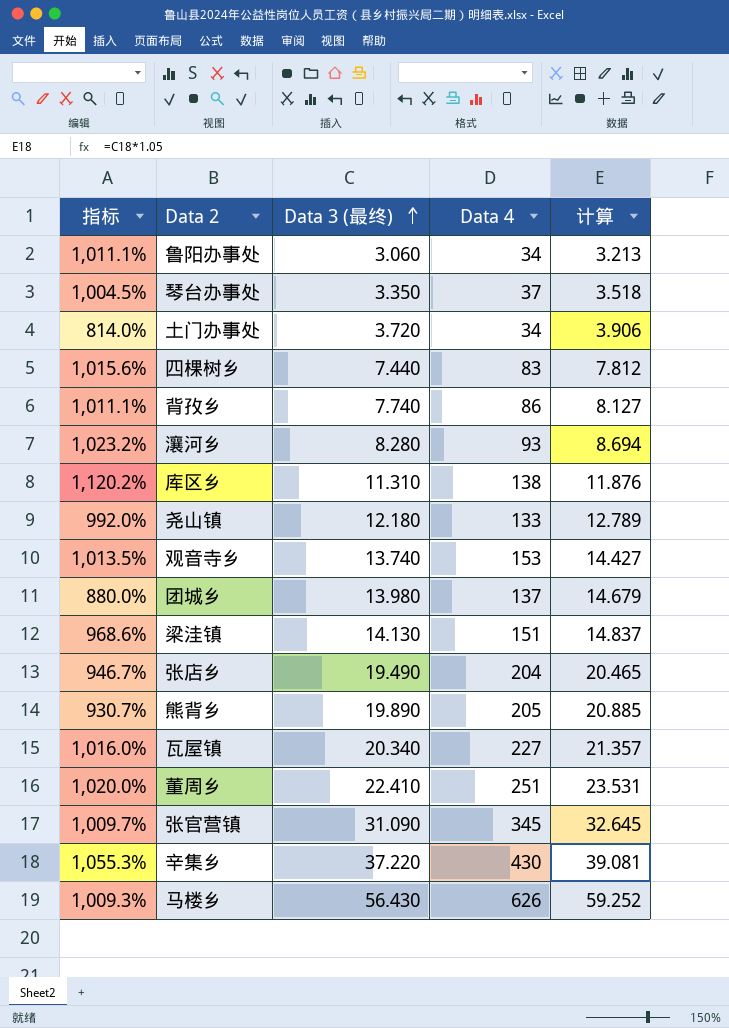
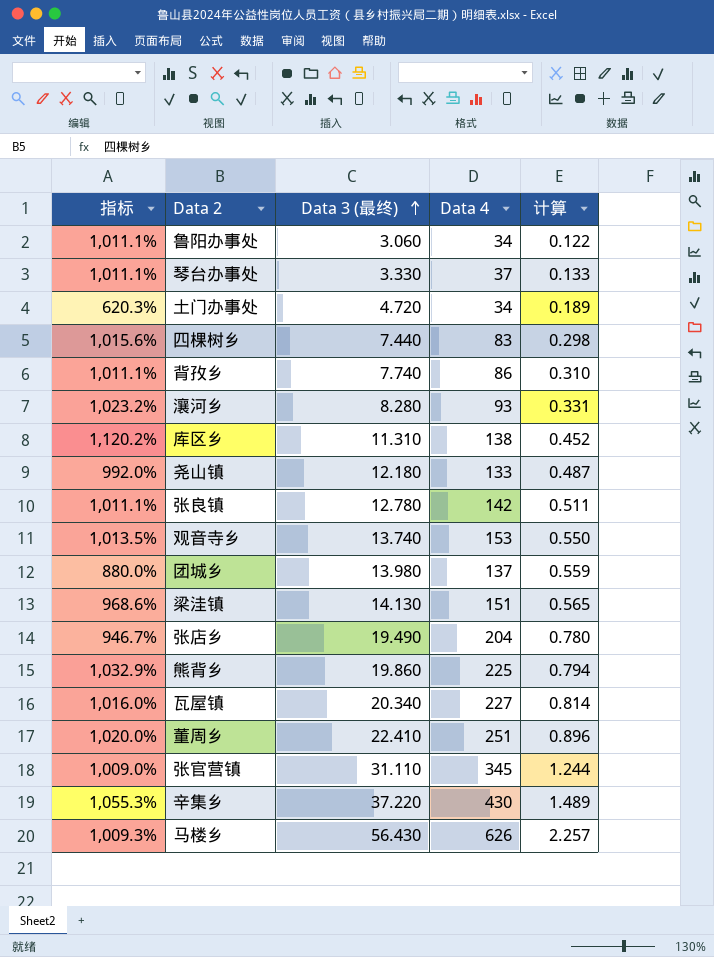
column 计算 | formula: [Data 3 (最终)] * 1.05 -> [Data 3 (最终)] * 0.04
琴台办事处 | 指标: 1,004.5% -> 1,011.1%
琴台办事处 | Data 3 (最终): 3.350 -> 3.330
土门办事处 | 指标: 814.0% -> 620.3%
土门办事处 | Data 3 (最终): 3.720 -> 4.720
row 张良镇: none -> 1,011.1% | 12.780 | 142 | 0.511
熊背乡 | 指标: 930.7% -> 1,032.9%
熊背乡 | Data 3 (最终): 19.890 -> 19.860
熊背乡 | Data 4: 205 -> 225
张官营镇 | 指标: 1,009.7% -> 1,009.0%
张官营镇 | Data 3 (最终): 31.090 -> 31.110

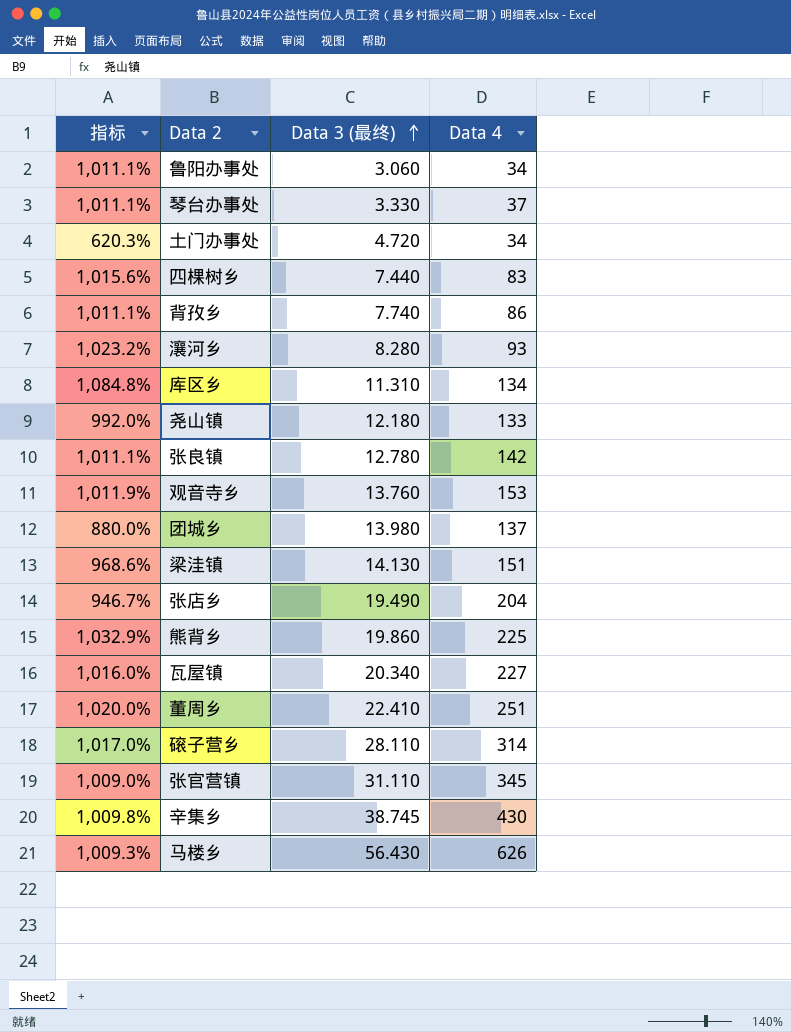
column 计算 | formula: [Data 3 (最终)] * 0.04 -> none
库区乡 | 指标: 1,120.2% -> 1,084.8%
库区乡 | Data 4: 138 -> 134
观音寺乡 | 指标: 1,013.5% -> 1,011.9%
观音寺乡 | Data 3 (最终): 13.740 -> 13.760
row 磙子营乡: none -> 1,017.0% | 28.110 | 314
辛集乡 | 指标: 1,055.3% -> 1,009.8%
辛集乡 | Data 3 (最终): 37.220 -> 38.745

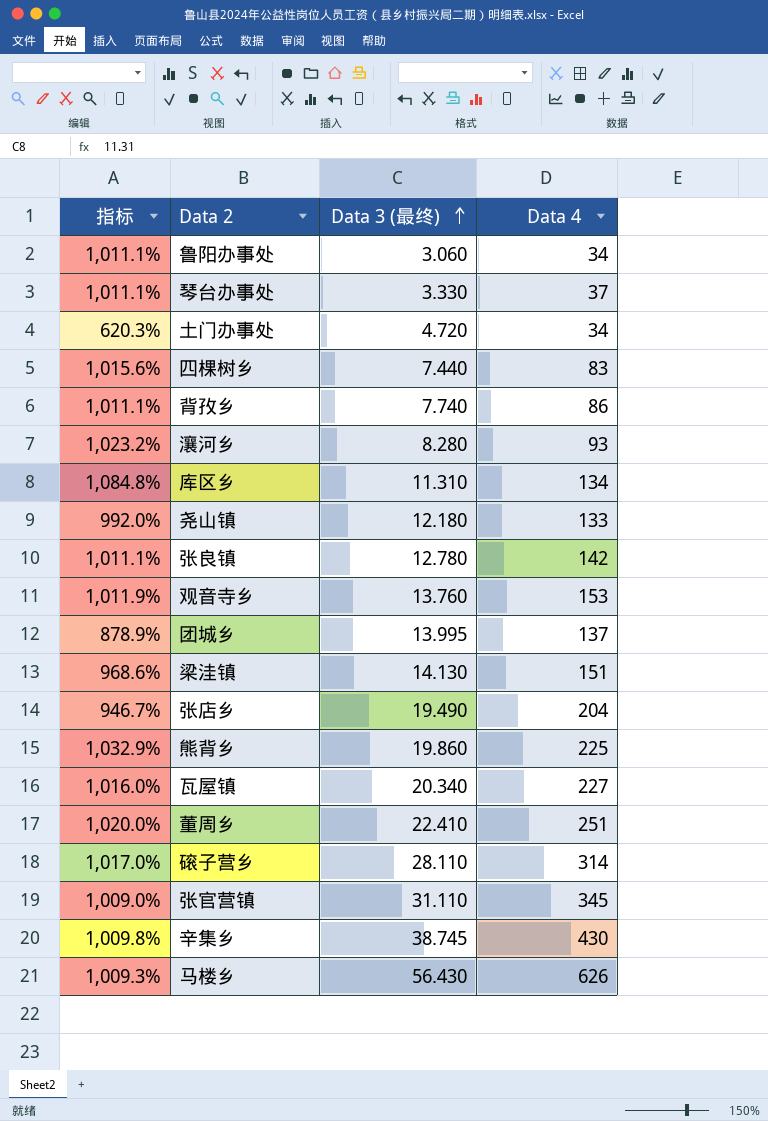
团城乡 | 指标: 880.0% -> 878.9%
团城乡 | Data 3 (最终): 13.980 -> 13.995

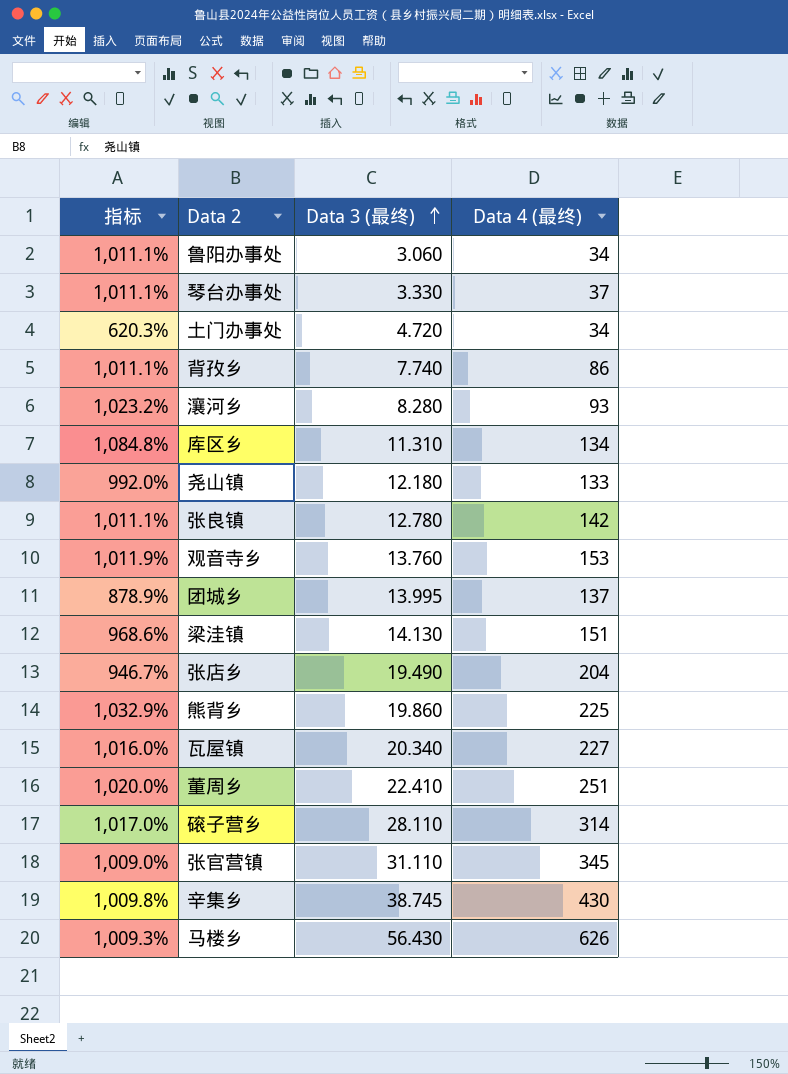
column name: Data 4 -> Data 4 (最终)
row 四棵树乡: 1,015.6% | 7.440 | 83 -> none

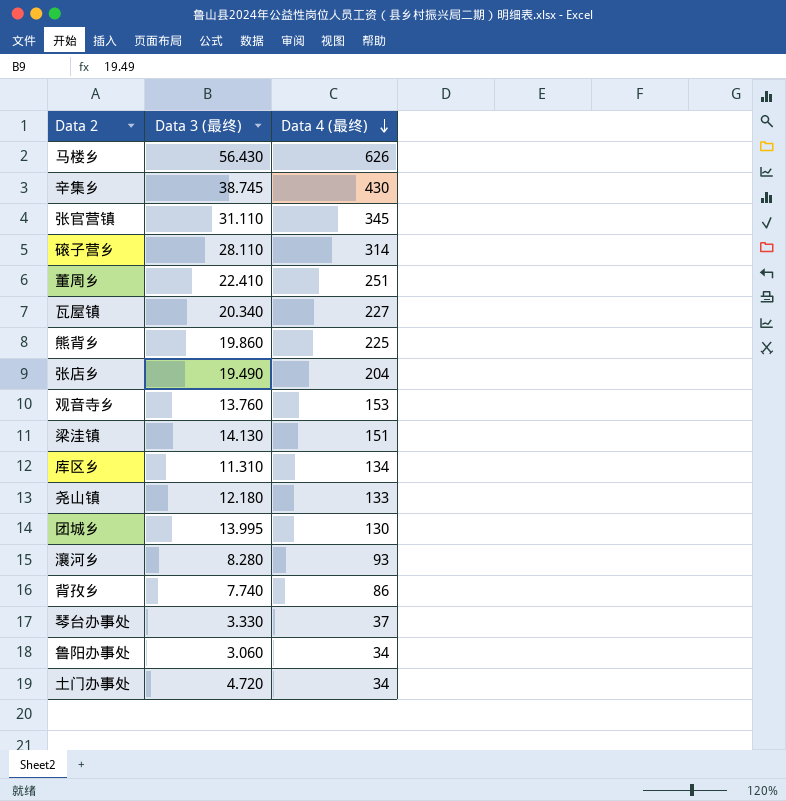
row order: Data 3 (最终) ascending -> Data 4 (最终) descending
column 指标 | formula: ([Data 4 (最终)] - [Data 3 (最终)]) / [Data 3 (最终)] -> none
row 张良镇: 1,011.1% | 12.780 | 142 -> none
团城乡 | Data 4 (最终): 137 -> 130

